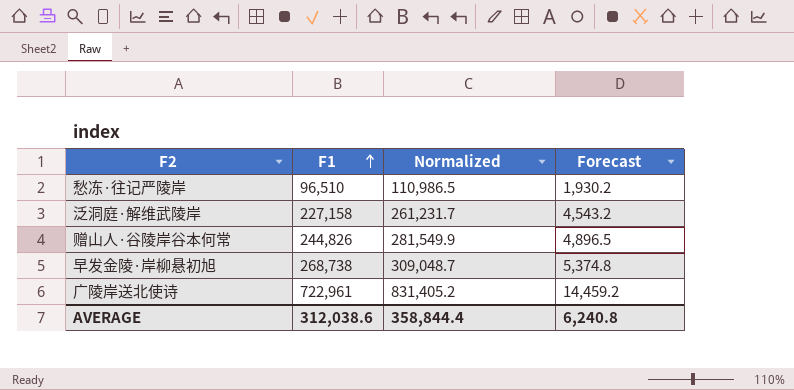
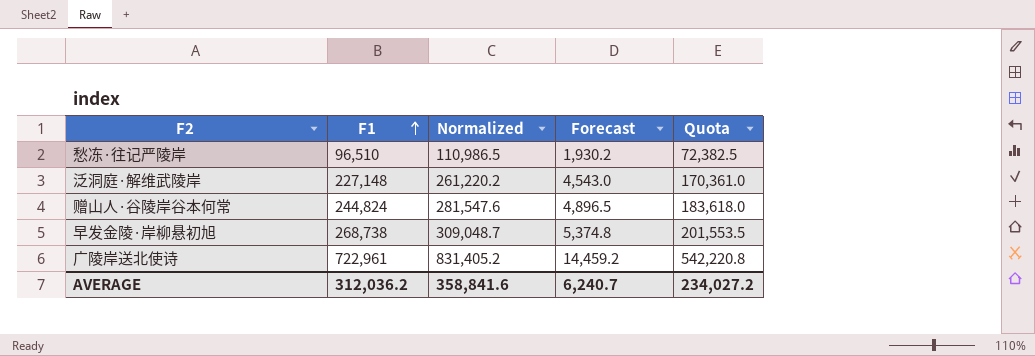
column Quota | formula: none -> [F1] * 0.75
泛洞庭·解维武陵岸 | F1: 227,158 -> 227,148
泛洞庭·解维武陵岸 | Normalized: 261,231.7 -> 261,220.2
泛洞庭·解维武陵岸 | Forecast: 4,543.2 -> 4,543.0
赠山人·谷陵岸谷本何常 | F1: 244,826 -> 244,824
赠山人·谷陵岸谷本何常 | Normalized: 281,549.9 -> 281,547.6
AVERAGE | F1: 312,038.6 -> 312,036.2
AVERAGE | Normalized: 358,844.4 -> 358,841.6
AVERAGE | Forecast: 6,240.8 -> 6,240.7

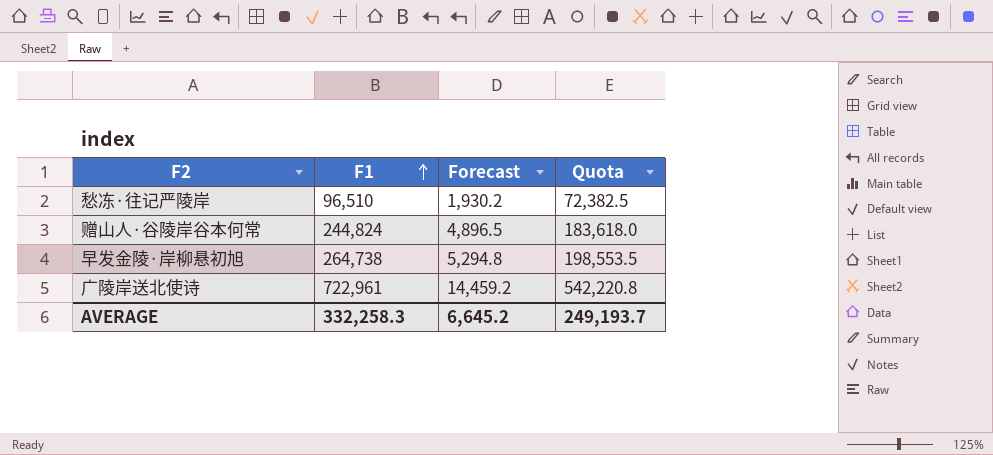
column Normalized | formula: [F1] * 1.15 -> none
row 泛洞庭·解维武陵岸: 227,148 | 261,220.2 | 4,543.0 | 170,361.0 -> none
早发金陵·岸柳悬初旭 | F1: 268,738 -> 264,738
早发金陵·岸柳悬初旭 | Forecast: 5,374.8 -> 5,294.8
早发金陵·岸柳悬初旭 | Quota: 201,553.5 -> 198,553.5
AVERAGE | F1: 312,036.2 -> 332,258.3
AVERAGE | Forecast: 6,240.7 -> 6,645.2
AVERAGE | Quota: 234,027.2 -> 249,193.7

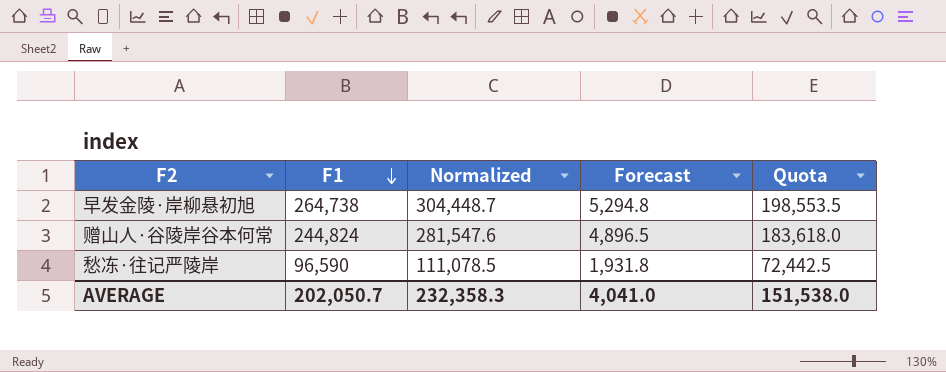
row order: F1 ascending -> F1 descending
column Normalized | formula: none -> [F1] * 1.15
row 广陵岸送北使诗: 722,961 | 14,459.2 | 542,220.8 -> none
愁冻·往记严陵岸 | F1: 96,510 -> 96,590
愁冻·往记严陵岸 | Forecast: 1,930.2 -> 1,931.8
愁冻·往记严陵岸 | Quota: 72,382.5 -> 72,442.5
AVERAGE | F1: 332,258.3 -> 202,050.7
AVERAGE | Forecast: 6,645.2 -> 4,041.0
AVERAGE | Quota: 249,193.7 -> 151,538.0

